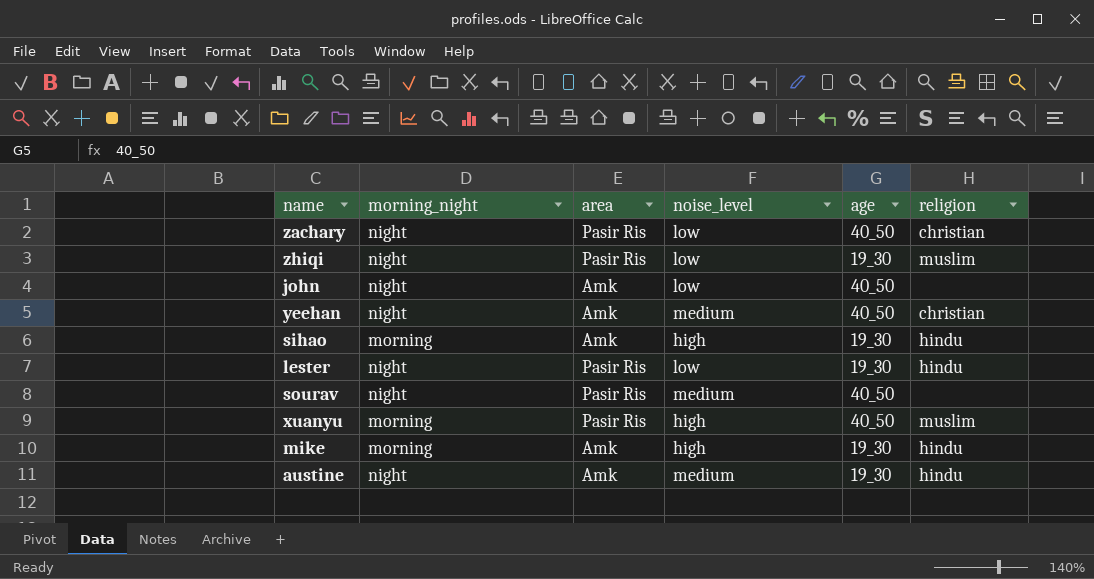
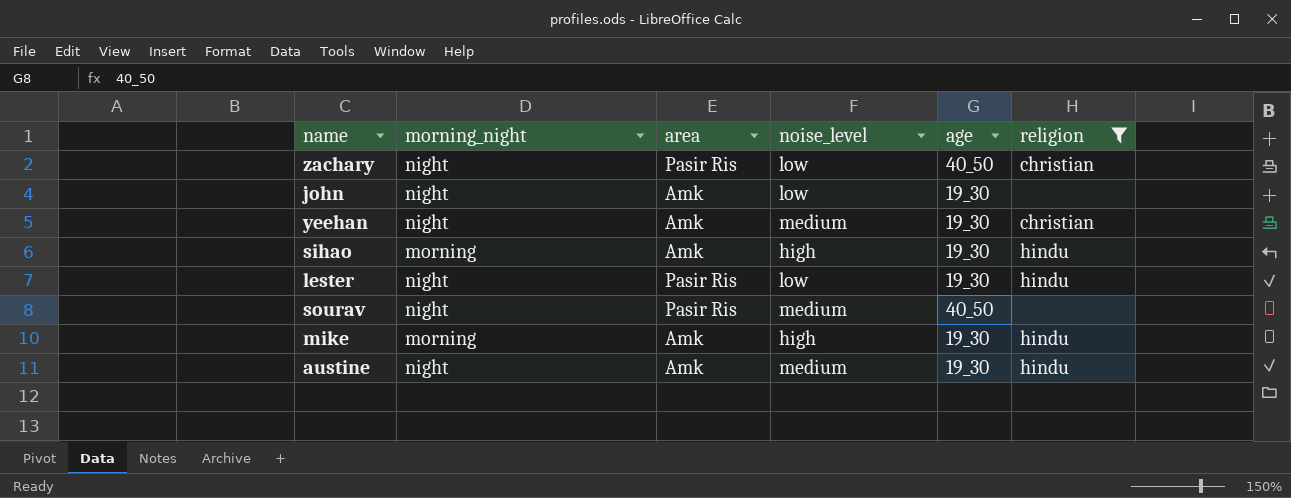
filter: none -> religion != muslim
john | age: 40_50 -> 19_30
yeehan | age: 40_50 -> 19_30

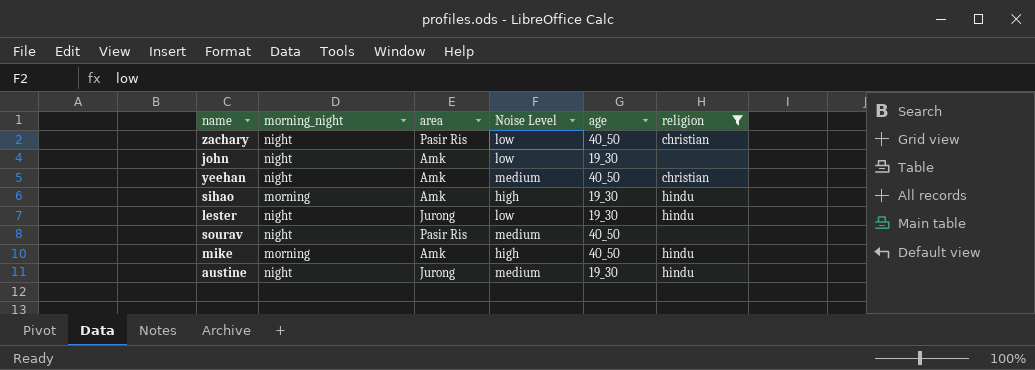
column name: noise_level -> Noise Level
yeehan | age: 19_30 -> 40_50
lester | area: Pasir Ris -> Jurong
mike | age: 19_30 -> 40_50
austine | area: Amk -> Jurong

